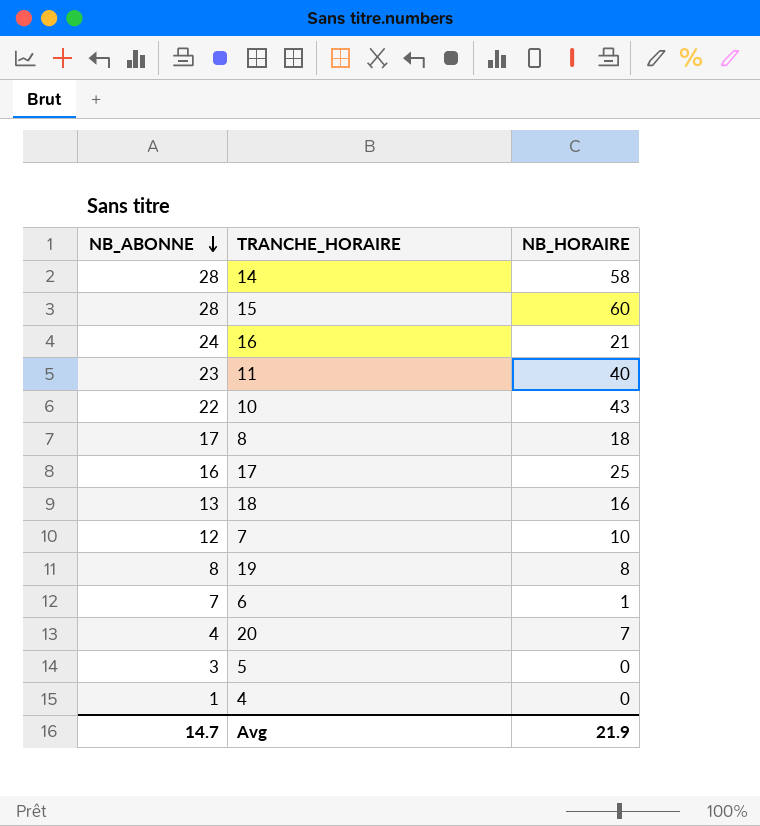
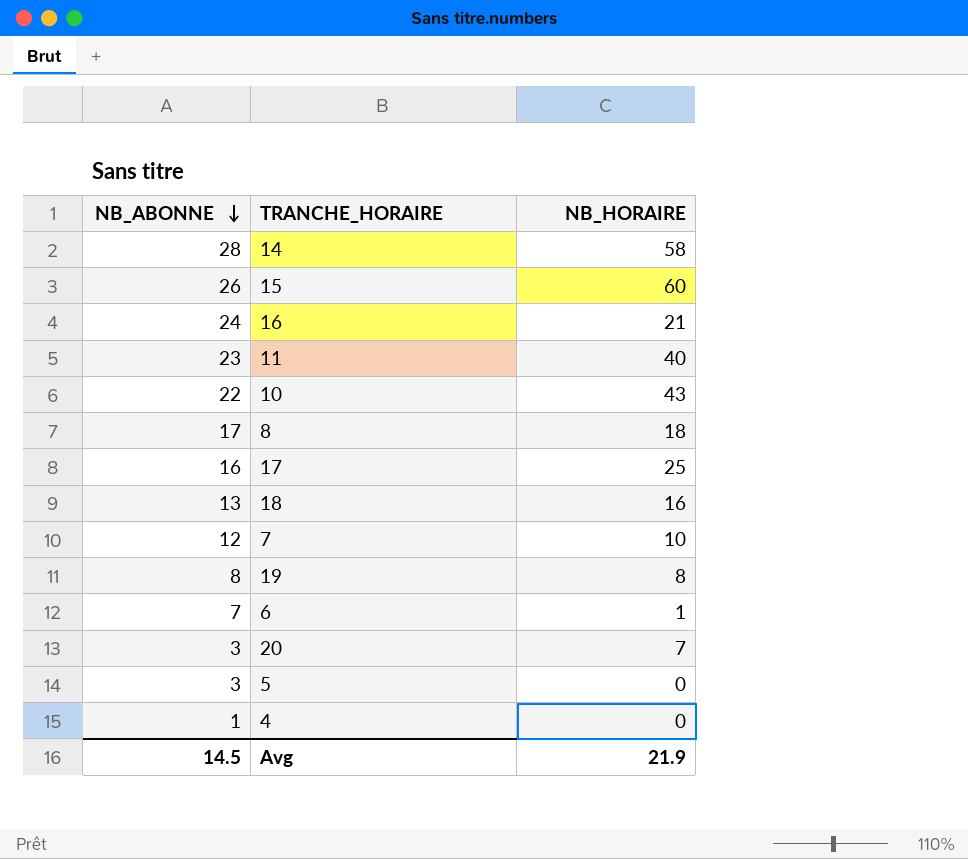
15 | NB_ABONNE: 28 -> 26
20 | NB_ABONNE: 4 -> 3
Avg | NB_ABONNE: 14.7 -> 14.5

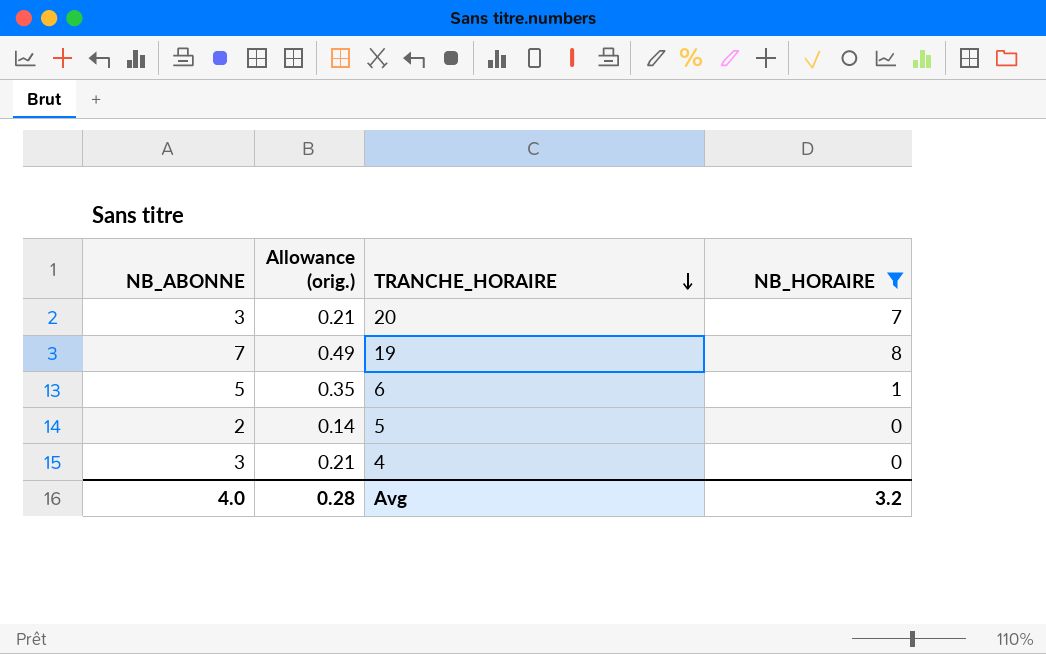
filter: none -> NB_HORAIRE <= 8
row order: NB_ABONNE descending -> TRANCHE_HORAIRE descending
column Allowance (orig.) | formula: none -> [NB_ABONNE] * 0.07
19 | NB_ABONNE: 8 -> 7
6 | NB_ABONNE: 7 -> 5
5 | NB_ABONNE: 3 -> 2
4 | NB_ABONNE: 1 -> 3
Avg | NB_ABONNE: 14.5 -> 4.0
Avg | NB_HORAIRE: 21.9 -> 3.2

